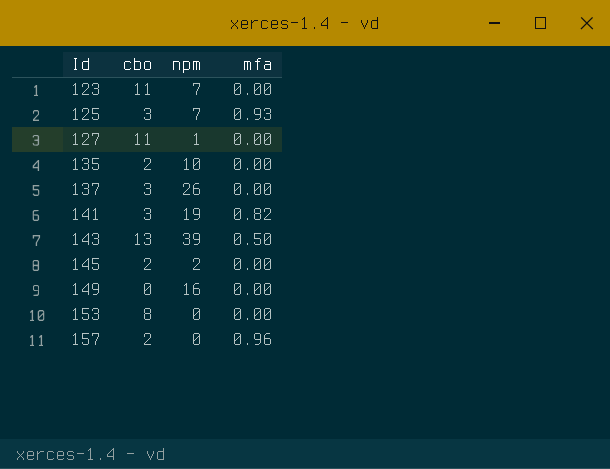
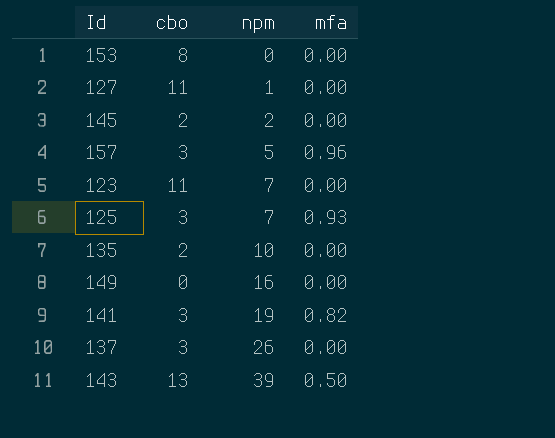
row order: Id ascending -> npm ascending
157 | cbo: 2 -> 3
157 | npm: 0 -> 5

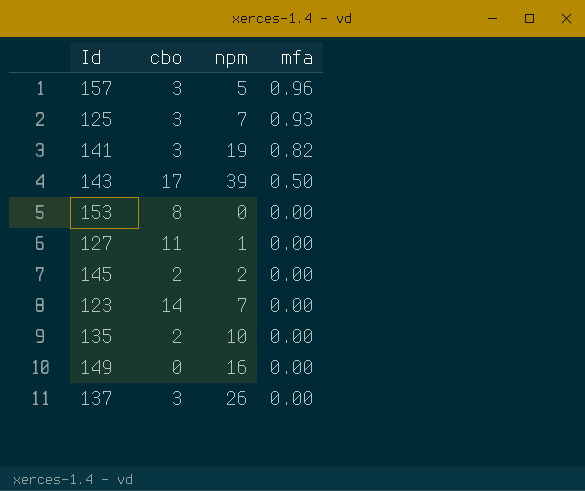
row order: npm ascending -> mfa descending
143 | cbo: 13 -> 17
123 | cbo: 11 -> 14

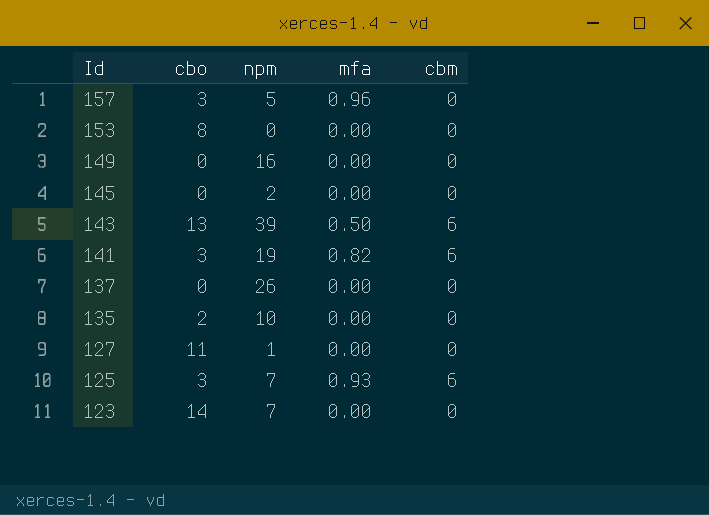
row order: mfa descending -> Id descending
column cbm | position: none -> 5
145 | cbo: 2 -> 0
143 | cbo: 17 -> 13
137 | cbo: 3 -> 0

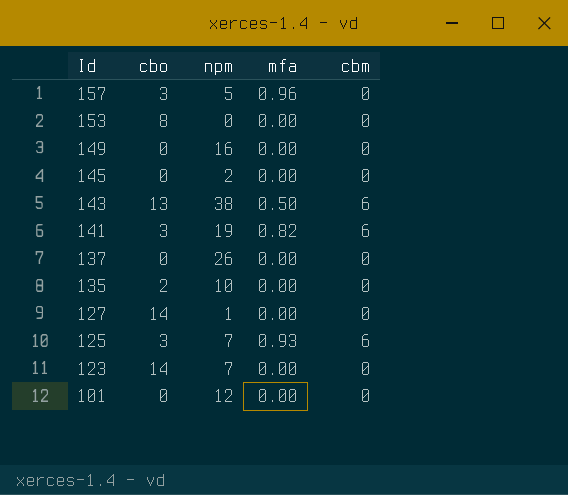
143 | npm: 39 -> 38
127 | cbo: 11 -> 14
row 101: none -> 0 | 12 | 0.00 | 0

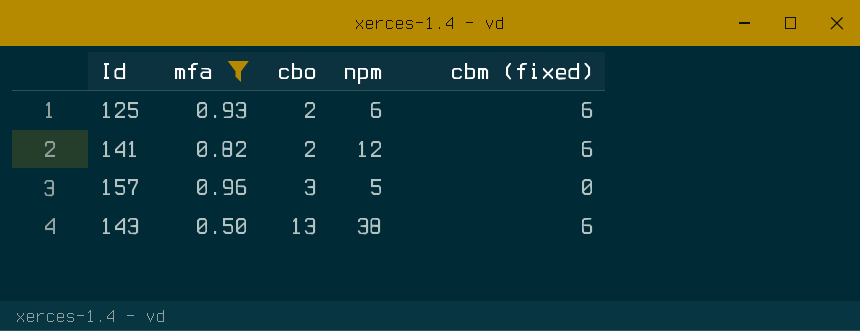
filter: none -> mfa != 0.00
row order: Id descending -> cbo ascending
column mfa | position: 4 -> 2
column name: cbm -> cbm (fixed)
125 | cbo: 3 -> 2
125 | npm: 7 -> 6
141 | cbo: 3 -> 2
141 | npm: 19 -> 12

